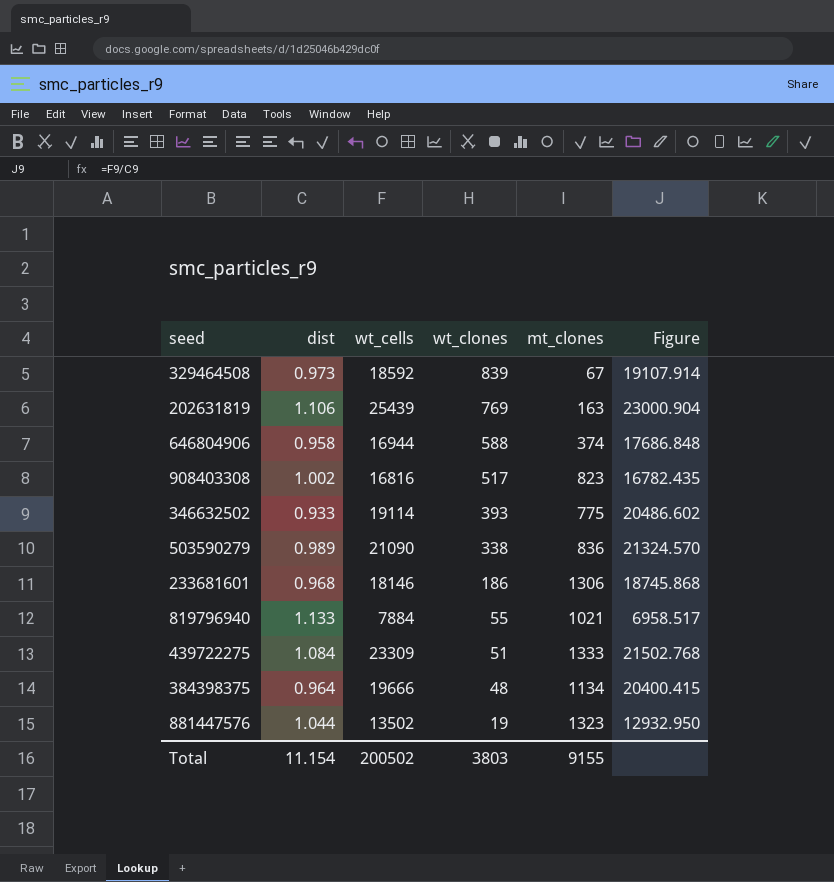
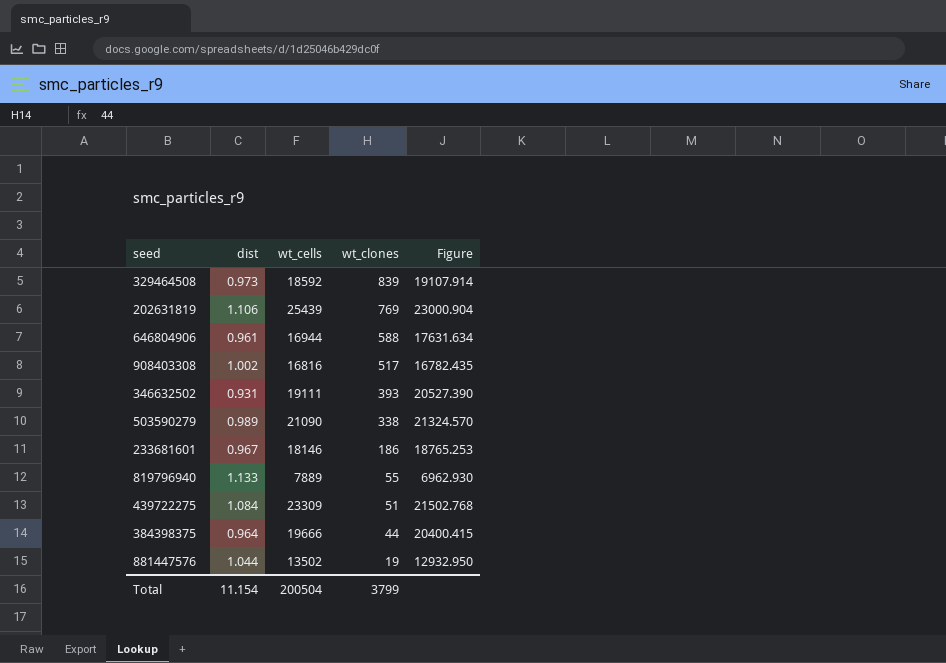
column mt_clones | position: 5 -> none
646804906 | dist: 0.958 -> 0.961
646804906 | Figure: 17686.848 -> 17631.634
346632502 | dist: 0.933 -> 0.931
346632502 | wt_cells: 19114 -> 19111
346632502 | Figure: 20486.602 -> 20527.390
233681601 | dist: 0.968 -> 0.967
233681601 | Figure: 18745.868 -> 18765.253
819796940 | wt_cells: 7884 -> 7889
819796940 | Figure: 6958.517 -> 6962.930
384398375 | wt_clones: 48 -> 44
Total | wt_cells: 200502 -> 200504
Total | wt_clones: 3803 -> 3799

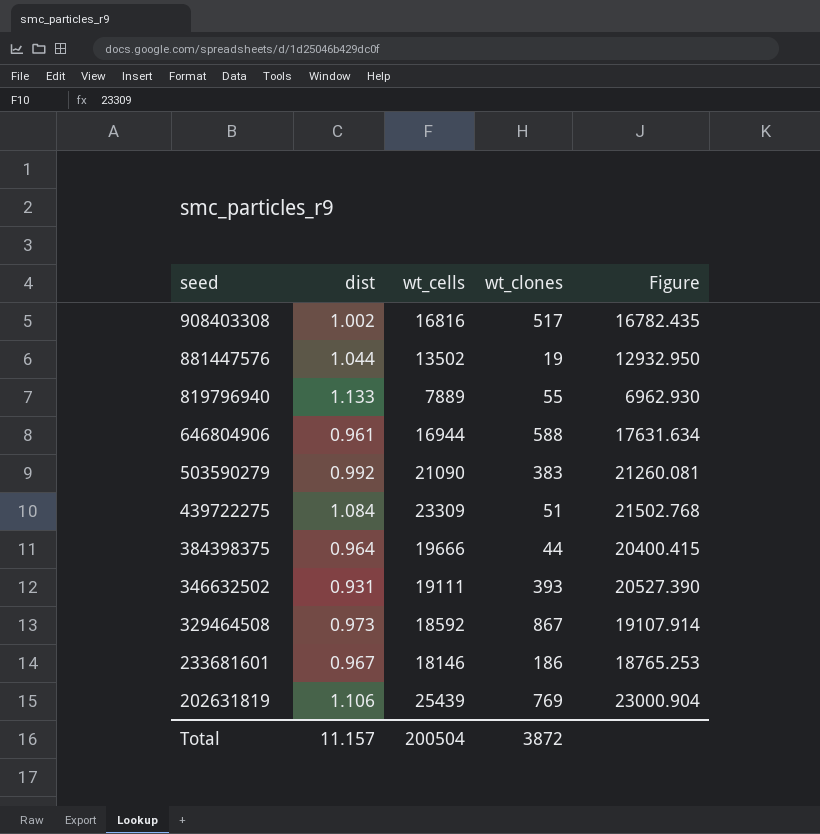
row order: wt_clones descending -> seed descending
503590279 | dist: 0.989 -> 0.992
503590279 | wt_clones: 338 -> 383
503590279 | Figure: 21324.570 -> 21260.081
329464508 | wt_clones: 839 -> 867
Total | dist: 11.154 -> 11.157
Total | wt_clones: 3799 -> 3872

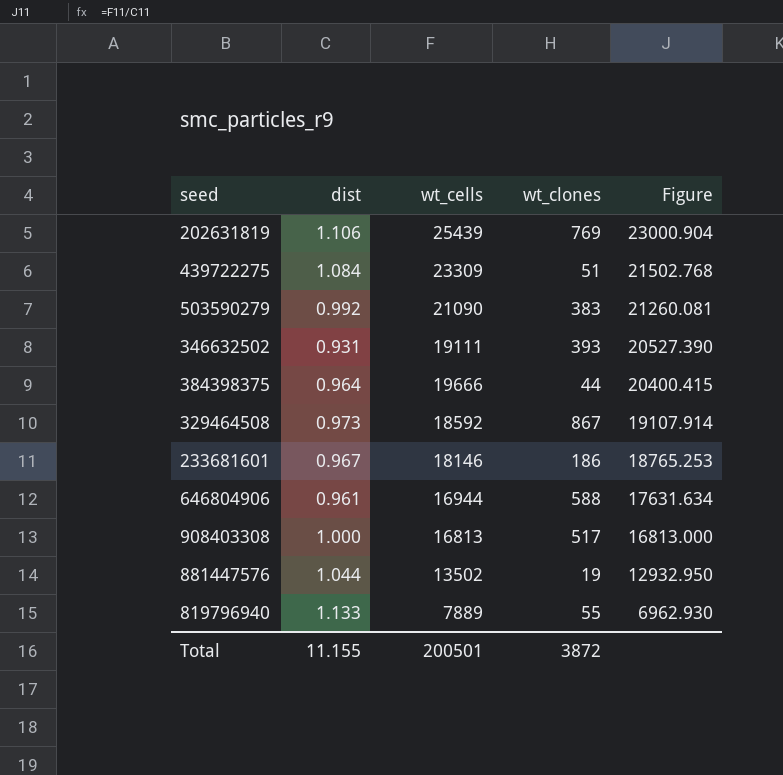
row order: seed descending -> Figure descending
908403308 | dist: 1.002 -> 1.000
908403308 | wt_cells: 16816 -> 16813
908403308 | Figure: 16782.435 -> 16813.000
Total | dist: 11.157 -> 11.155
Total | wt_cells: 200504 -> 200501

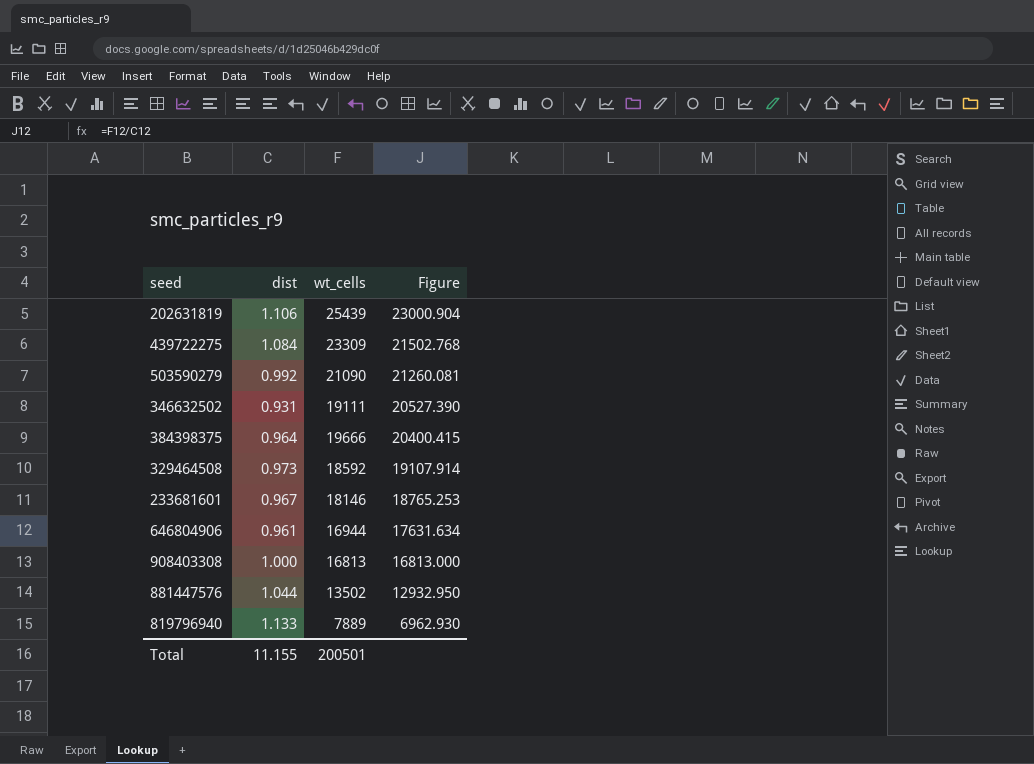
column wt_clones | position: 4 -> none

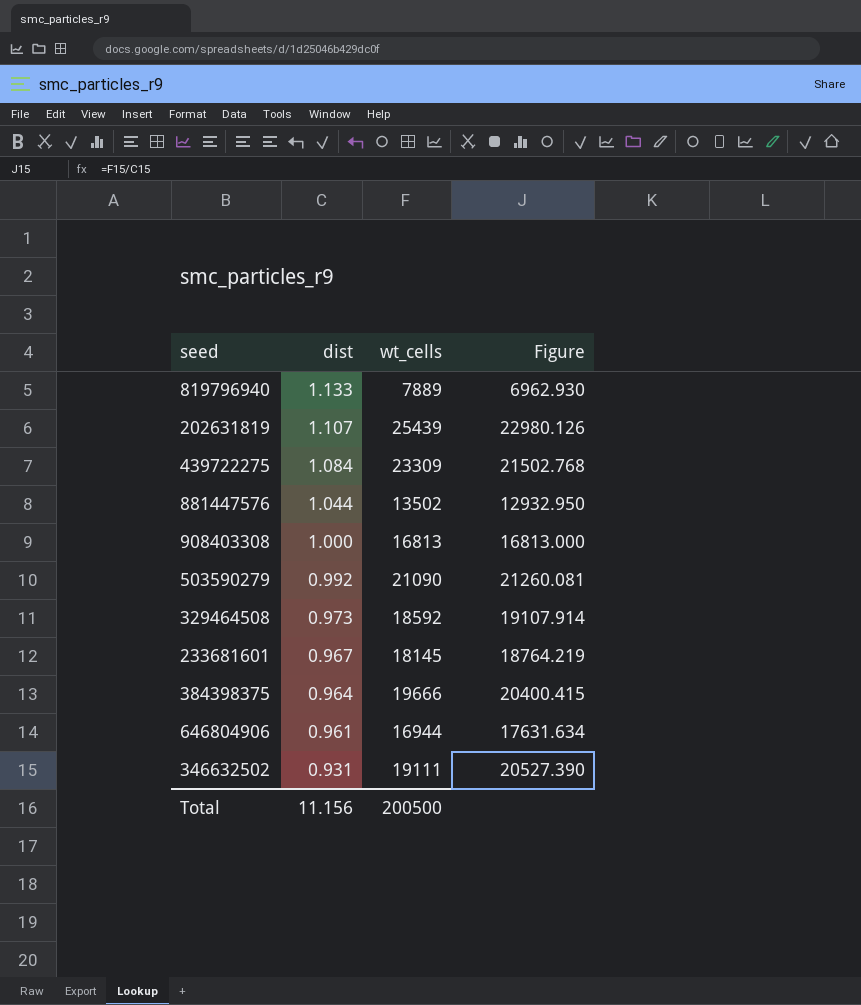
row order: Figure descending -> dist descending
202631819 | dist: 1.106 -> 1.107
202631819 | Figure: 23000.904 -> 22980.126
233681601 | wt_cells: 18146 -> 18145
233681601 | Figure: 18765.253 -> 18764.219
Total | dist: 11.155 -> 11.156
Total | wt_cells: 200501 -> 200500

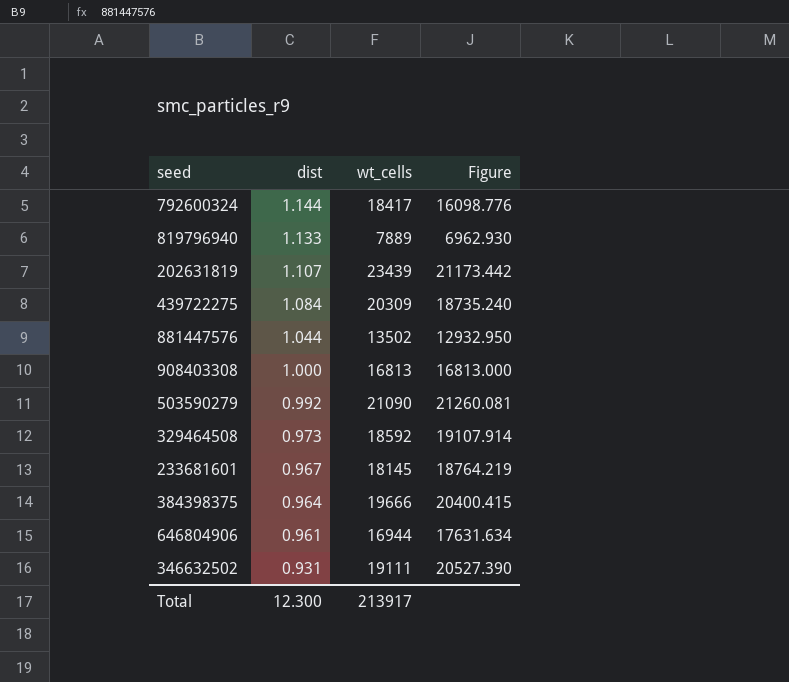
row 792600324: none -> 1.144 | 18417 | 16098.776
202631819 | wt_cells: 25439 -> 23439
202631819 | Figure: 22980.126 -> 21173.442
439722275 | wt_cells: 23309 -> 20309
439722275 | Figure: 21502.768 -> 18735.240
Total | dist: 11.156 -> 12.300
Total | wt_cells: 200500 -> 213917

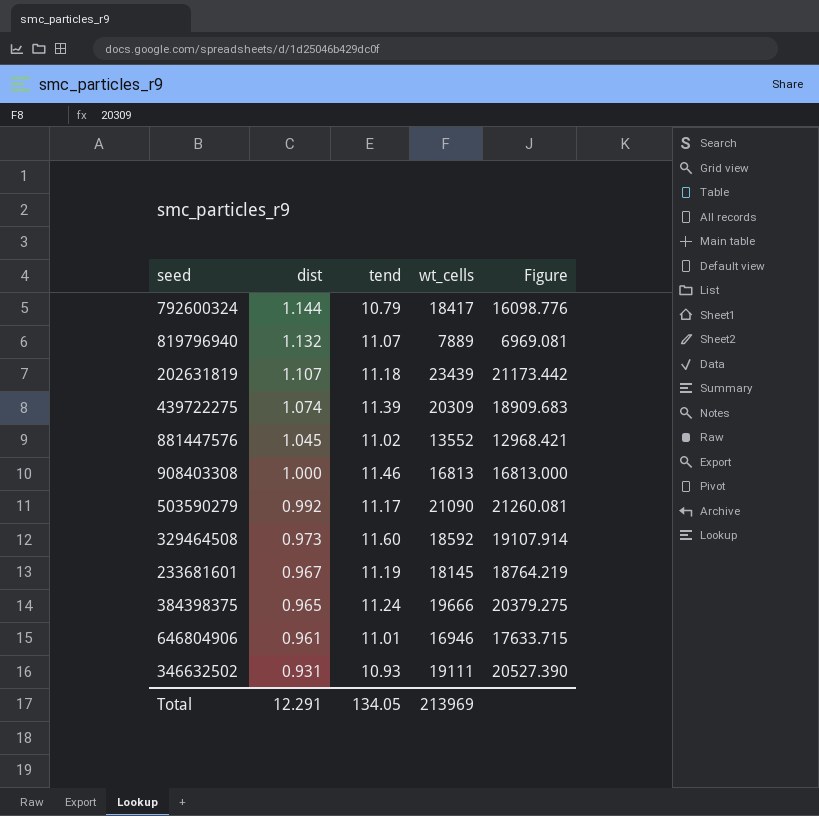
column tend | position: none -> 3
819796940 | dist: 1.133 -> 1.132
819796940 | Figure: 6962.930 -> 6969.081
439722275 | dist: 1.084 -> 1.074
439722275 | Figure: 18735.240 -> 18909.683
881447576 | dist: 1.044 -> 1.045
881447576 | wt_cells: 13502 -> 13552
881447576 | Figure: 12932.950 -> 12968.421
384398375 | dist: 0.964 -> 0.965
384398375 | Figure: 20400.415 -> 20379.275
646804906 | wt_cells: 16944 -> 16946
646804906 | Figure: 17631.634 -> 17633.715
Total | dist: 12.300 -> 12.291
Total | wt_cells: 213917 -> 213969

